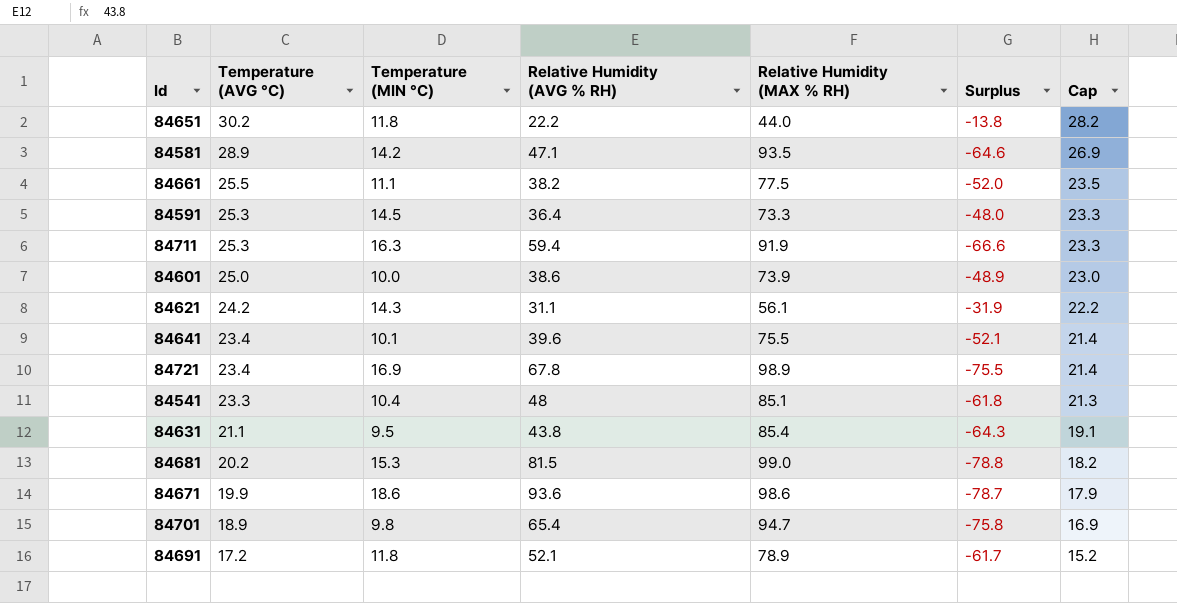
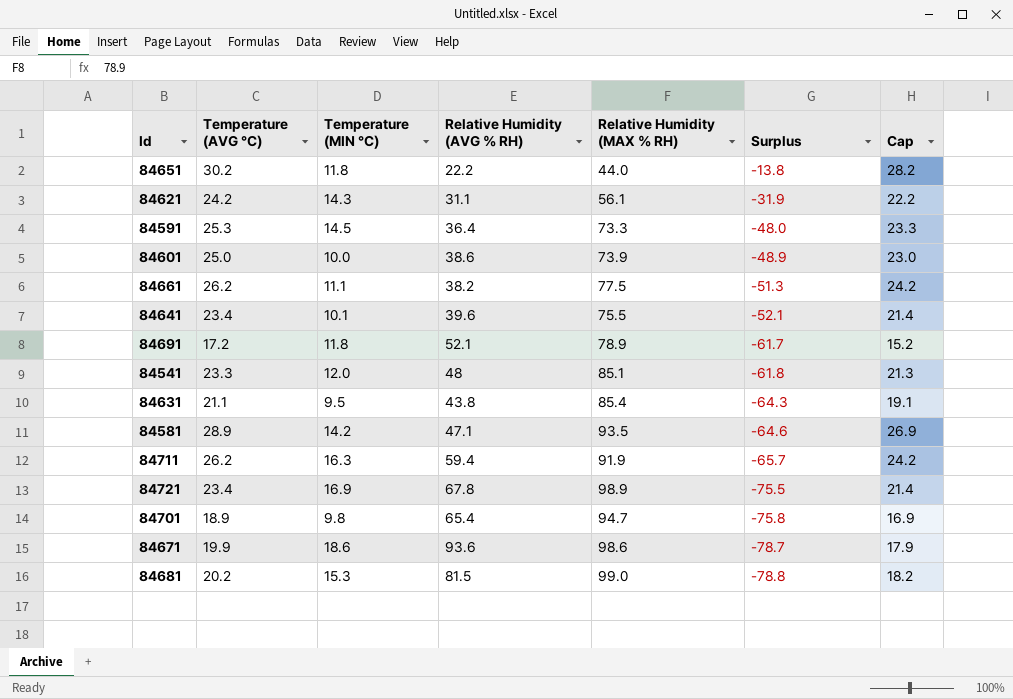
row order: Temperature (AVG °C) descending -> Surplus descending
84661 | Temperature (AVG °C): 25.5 -> 26.2
84661 | Surplus: -52.0 -> -51.3
84661 | Cap: 23.5 -> 24.2
84541 | Temperature (MIN °C): 10.4 -> 12.0
84711 | Temperature (AVG °C): 25.3 -> 26.2
84711 | Surplus: -66.6 -> -65.7
84711 | Cap: 23.3 -> 24.2

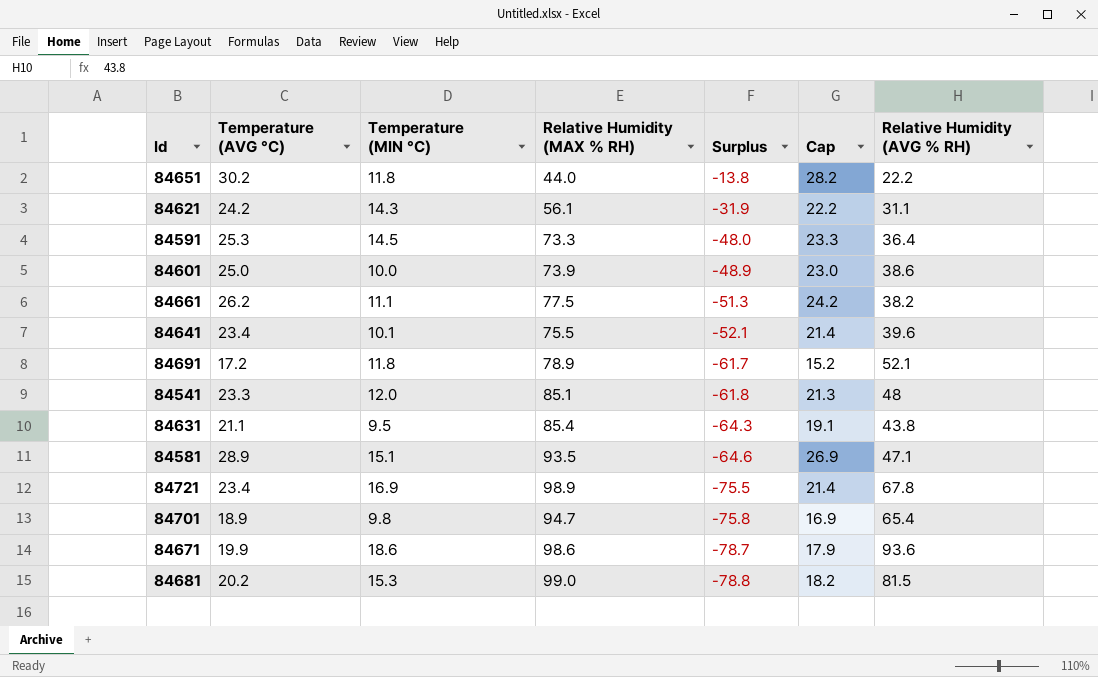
column Relative Humidity (AVG % RH) | position: 4 -> 7
row 84711: 26.2 | 16.3 | 59.4 | 91.9 | -65.7 | 24.2 -> none
84581 | Temperature (MIN °C): 14.2 -> 15.1

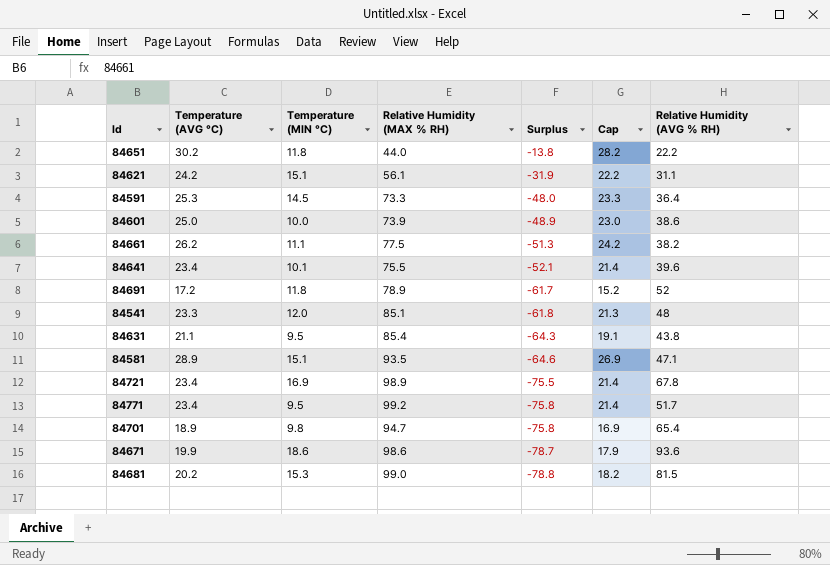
84621 | Temperature (MIN °C): 14.3 -> 15.1
84691 | Relative Humidity (AVG % RH): 52.1 -> 52
row 84771: none -> 23.4 | 9.5 | 99.2 | -75.8 | 21.4 | 51.7

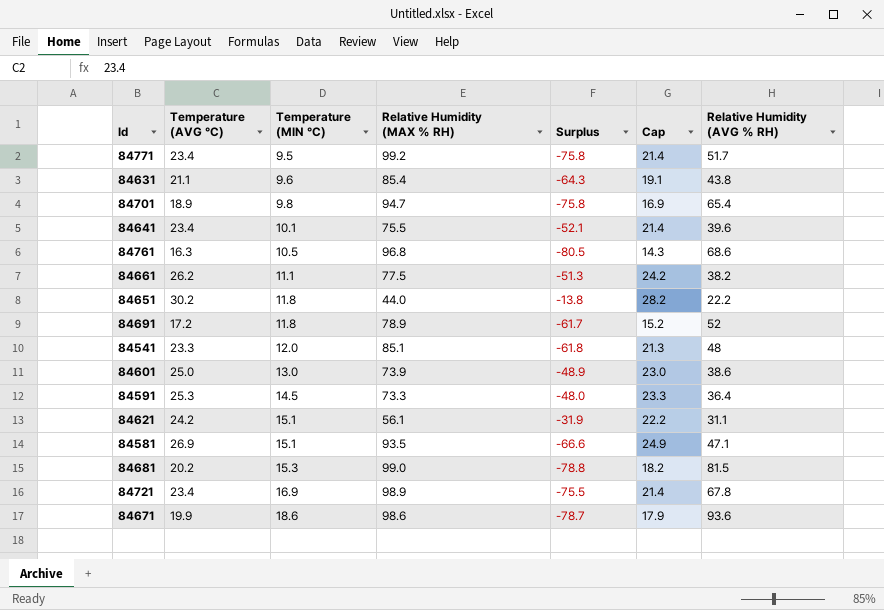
row order: Surplus descending -> Temperature (MIN °C) ascending
84631 | Temperature (MIN °C): 9.5 -> 9.6
row 84761: none -> 16.3 | 10.5 | 96.8 | -80.5 | 14.3 | 68.6
84601 | Temperature (MIN °C): 10.0 -> 13.0
84581 | Temperature (AVG °C): 28.9 -> 26.9
84581 | Surplus: -64.6 -> -66.6
84581 | Cap: 26.9 -> 24.9

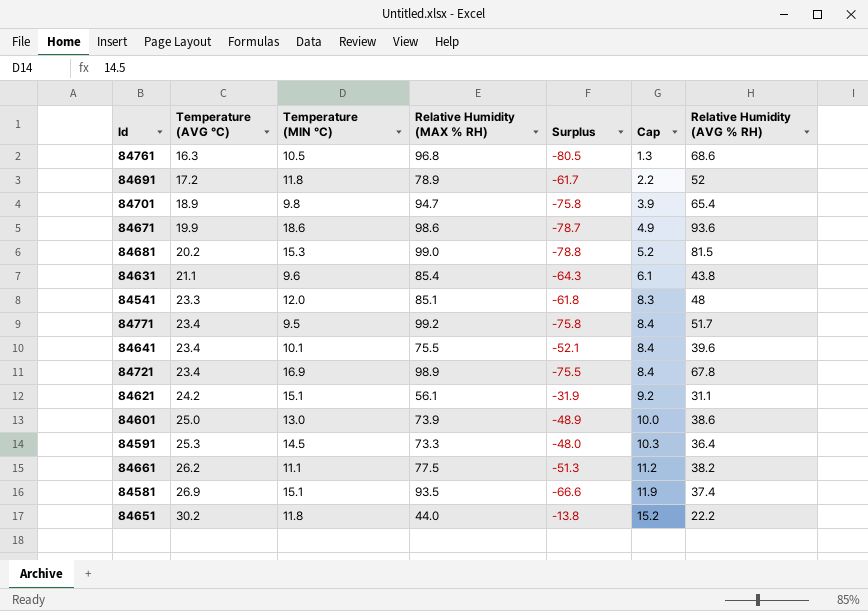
row order: Temperature (MIN °C) ascending -> Temperature (AVG °C) ascending
column Cap | formula: [Temperature (AVG °C)] - 2 -> [Temperature (AVG °C)] - 15
84581 | Relative Humidity (AVG % RH): 47.1 -> 37.4

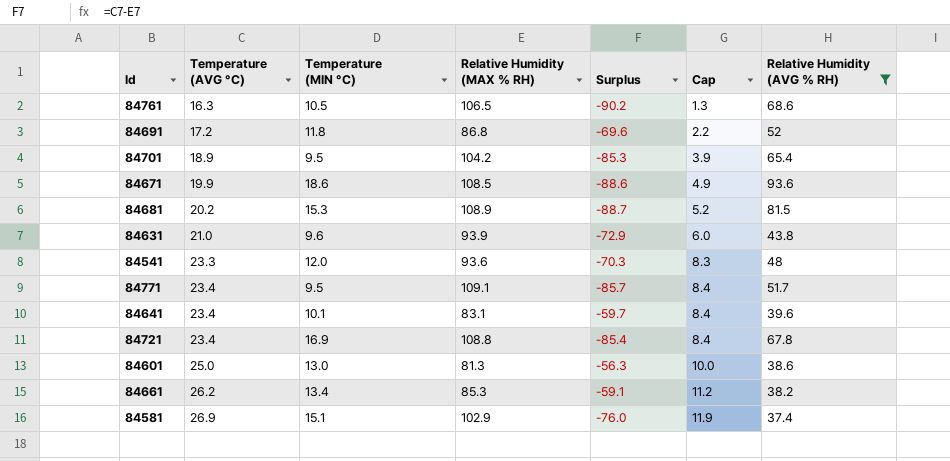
filter: none -> Relative Humidity (AVG % RH) >= 37.4
84761 | Relative Humidity (MAX % RH): 96.8 -> 106.5
84761 | Surplus: -80.5 -> -90.2
84691 | Relative Humidity (MAX % RH): 78.9 -> 86.8
84691 | Surplus: -61.7 -> -69.6
84701 | Temperature (MIN °C): 9.8 -> 9.5
84701 | Relative Humidity (MAX % RH): 94.7 -> 104.2
84701 | Surplus: -75.8 -> -85.3
84671 | Relative Humidity (MAX % RH): 98.6 -> 108.5
84671 | Surplus: -78.7 -> -88.6
84681 | Relative Humidity (MAX % RH): 99.0 -> 108.9
84681 | Surplus: -78.8 -> -88.7
84631 | Temperature (AVG °C): 21.1 -> 21.0
84631 | Relative Humidity (MAX % RH): 85.4 -> 93.9
84631 | Surplus: -64.3 -> -72.9
84631 | Cap: 6.1 -> 6.0
84541 | Relative Humidity (MAX % RH): 85.1 -> 93.6
84541 | Surplus: -61.8 -> -70.3
84771 | Relative Humidity (MAX % RH): 99.2 -> 109.1
84771 | Surplus: -75.8 -> -85.7
84641 | Relative Humidity (MAX % RH): 75.5 -> 83.1
84641 | Surplus: -52.1 -> -59.7
84721 | Relative Humidity (MAX % RH): 98.9 -> 108.8
84721 | Surplus: -75.5 -> -85.4
84601 | Relative Humidity (MAX % RH): 73.9 -> 81.3
84601 | Surplus: -48.9 -> -56.3
84661 | Temperature (MIN °C): 11.1 -> 13.4
84661 | Relative Humidity (MAX % RH): 77.5 -> 85.3
84661 | Surplus: -51.3 -> -59.1
84581 | Relative Humidity (MAX % RH): 93.5 -> 102.9
84581 | Surplus: -66.6 -> -76.0

